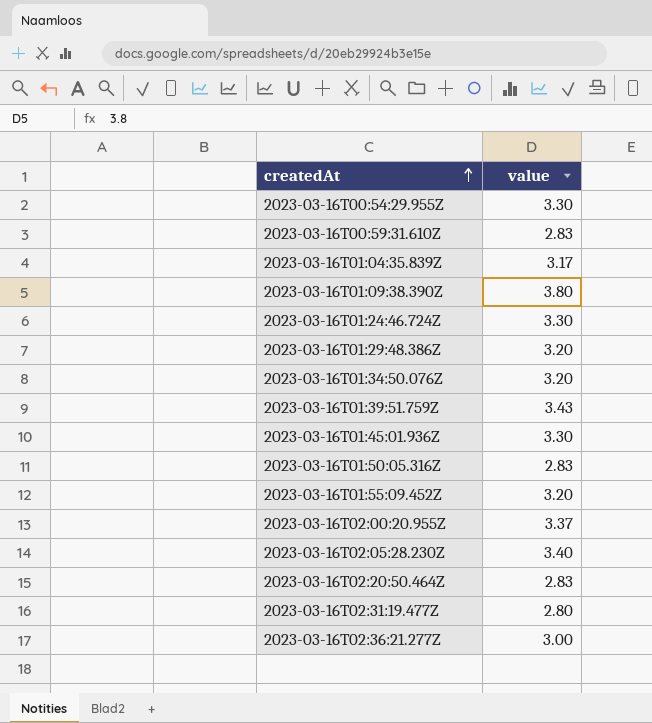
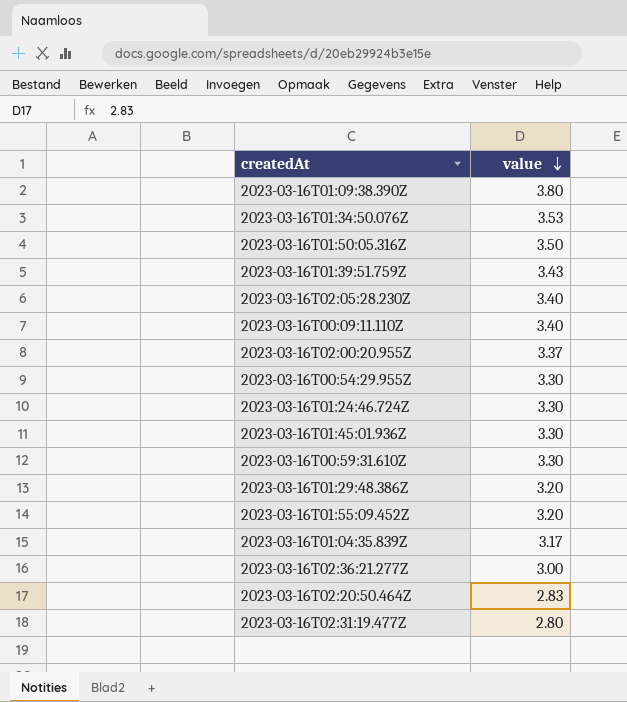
row order: createdAt ascending -> value descending
2023-03-16T01:34:50.076Z | value: 3.20 -> 3.53
2023-03-16T01:50:05.316Z | value: 2.83 -> 3.50
row 2023-03-16T00:09:11.110Z: none -> 3.40
2023-03-16T00:59:31.610Z | value: 2.83 -> 3.30

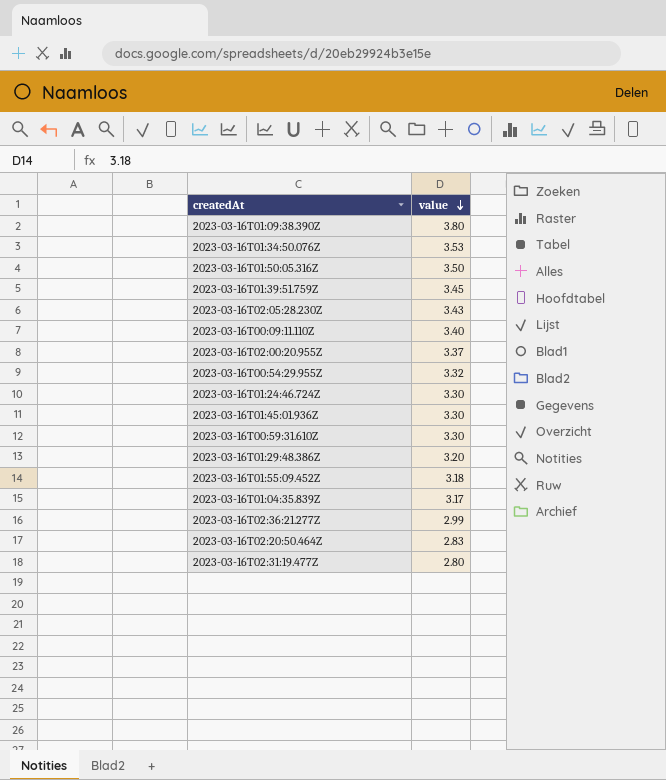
2023-03-16T01:39:51.759Z | value: 3.43 -> 3.45
2023-03-16T02:05:28.230Z | value: 3.40 -> 3.43
2023-03-16T00:54:29.955Z | value: 3.30 -> 3.32
2023-03-16T01:55:09.452Z | value: 3.20 -> 3.18
2023-03-16T02:36:21.277Z | value: 3.00 -> 2.99

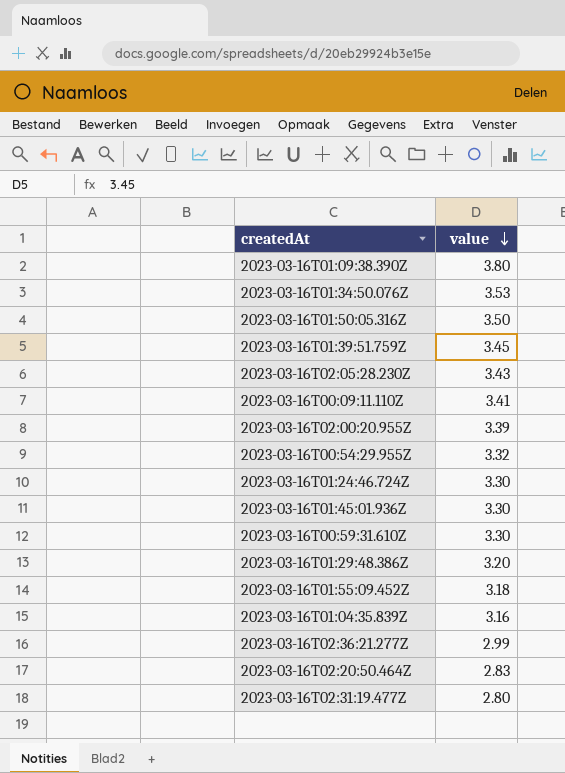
2023-03-16T00:09:11.110Z | value: 3.40 -> 3.41
2023-03-16T02:00:20.955Z | value: 3.37 -> 3.39
2023-03-16T01:04:35.839Z | value: 3.17 -> 3.16

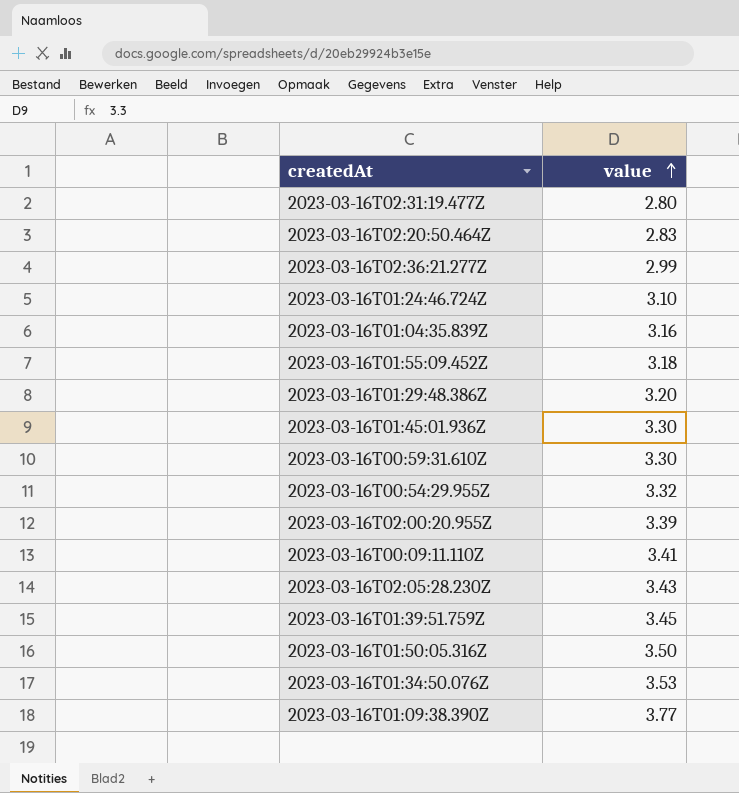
row order: value descending -> value ascending
2023-03-16T01:24:46.724Z | value: 3.30 -> 3.10
2023-03-16T01:09:38.390Z | value: 3.80 -> 3.77

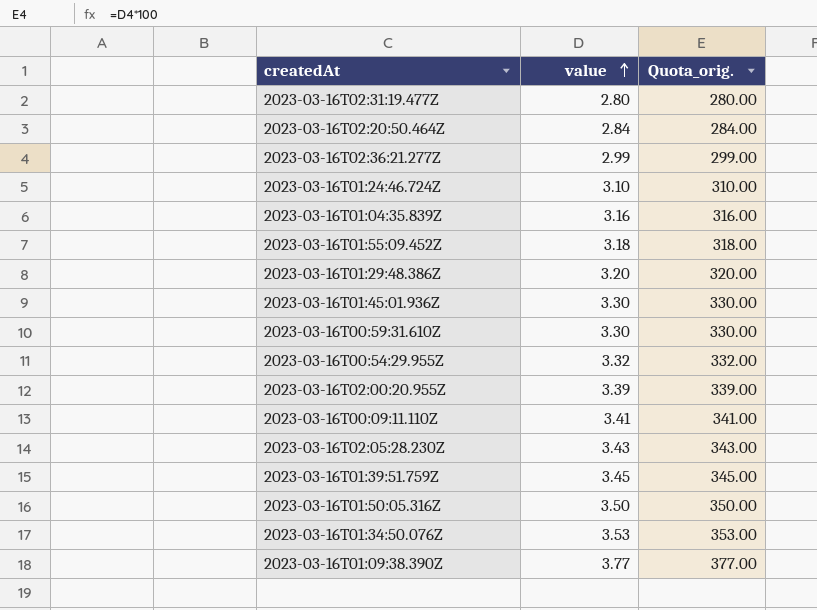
column Quota_orig. | formula: none -> [value] * 100
2023-03-16T02:20:50.464Z | value: 2.83 -> 2.84

